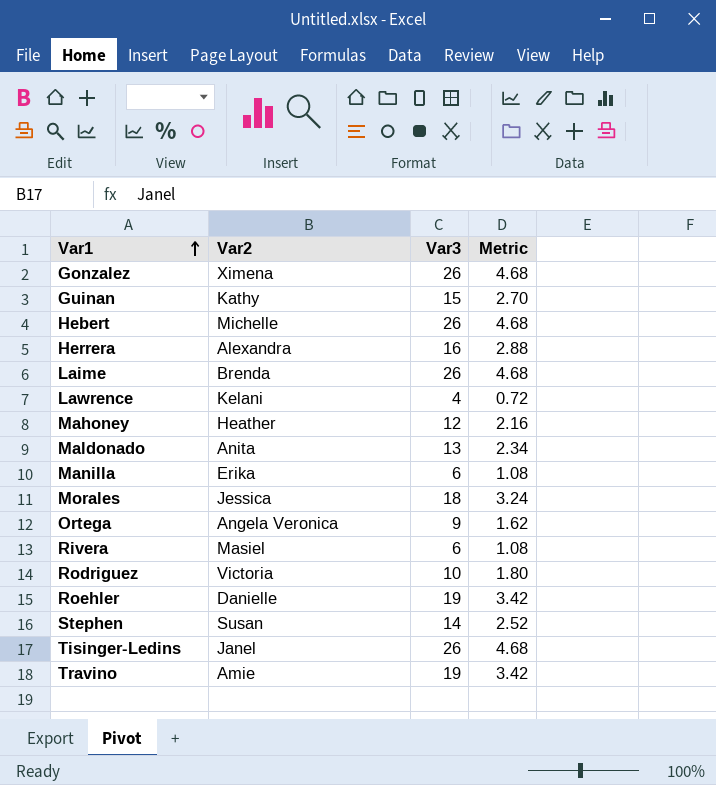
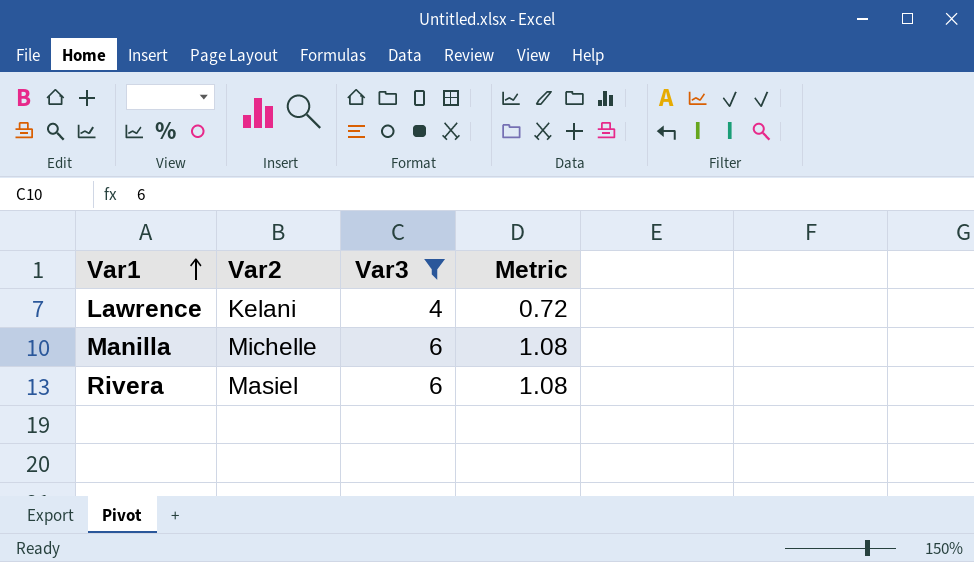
filter: none -> Var3 <= 6
Manilla | Var2: Erika -> Michelle

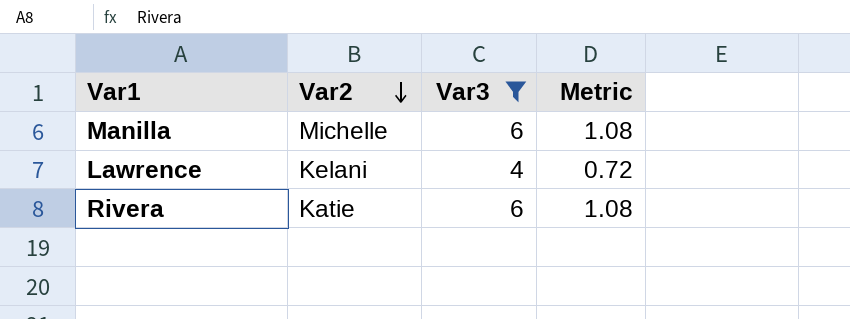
row order: Var1 ascending -> Var2 descending
Rivera | Var2: Masiel -> Katie

